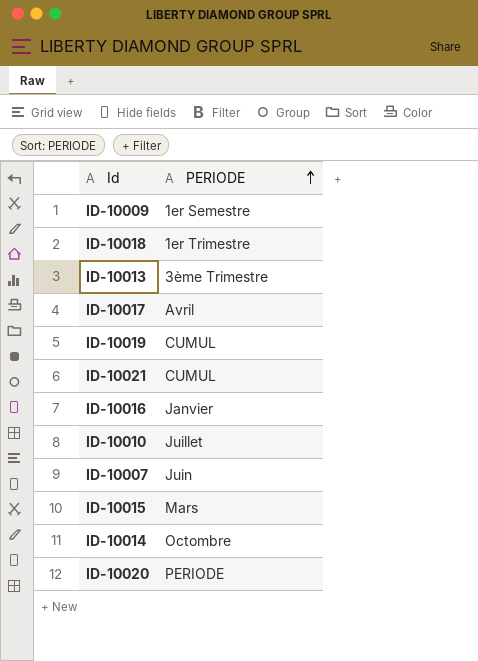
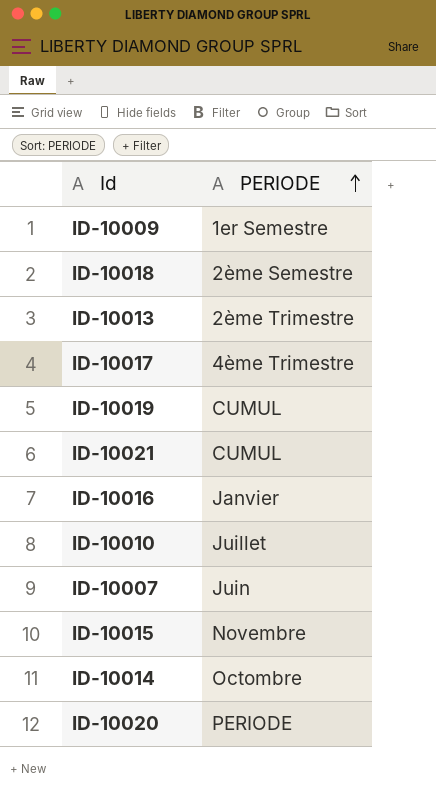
ID-10018 | PERIODE: 1er Trimestre -> 2ème Semestre
ID-10013 | PERIODE: 3ème Trimestre -> 2ème Trimestre
ID-10017 | PERIODE: Avril -> 4ème Trimestre
ID-10015 | PERIODE: Mars -> Novembre

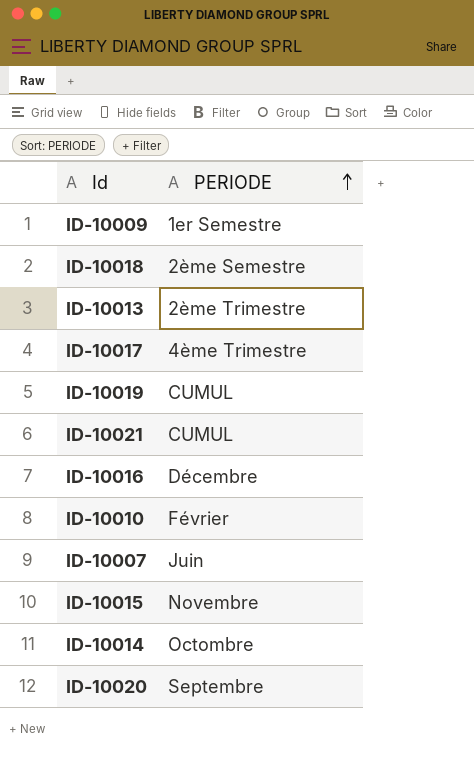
ID-10016 | PERIODE: Janvier -> Décembre
ID-10010 | PERIODE: Juillet -> Février
ID-10020 | PERIODE: PERIODE -> Septembre

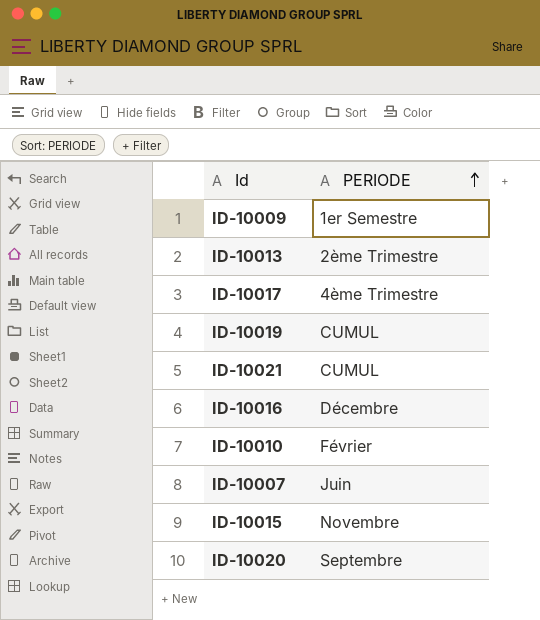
row ID-10018: 2ème Semestre -> none
row ID-10014: Octombre -> none

